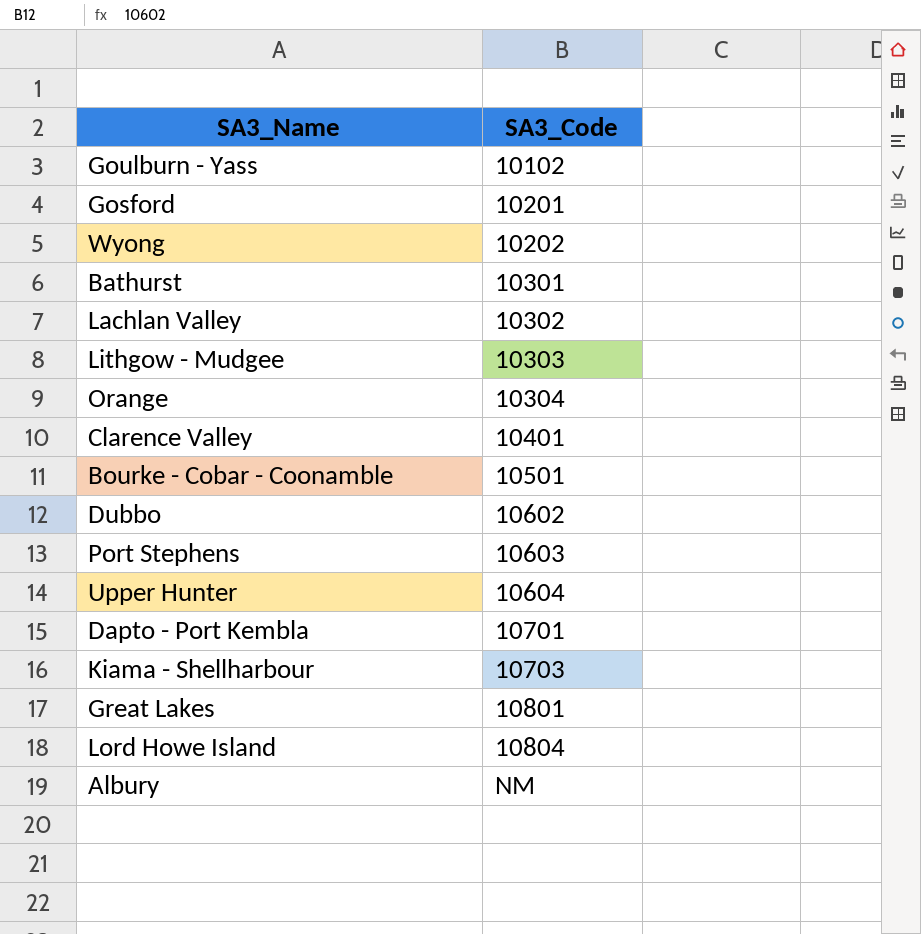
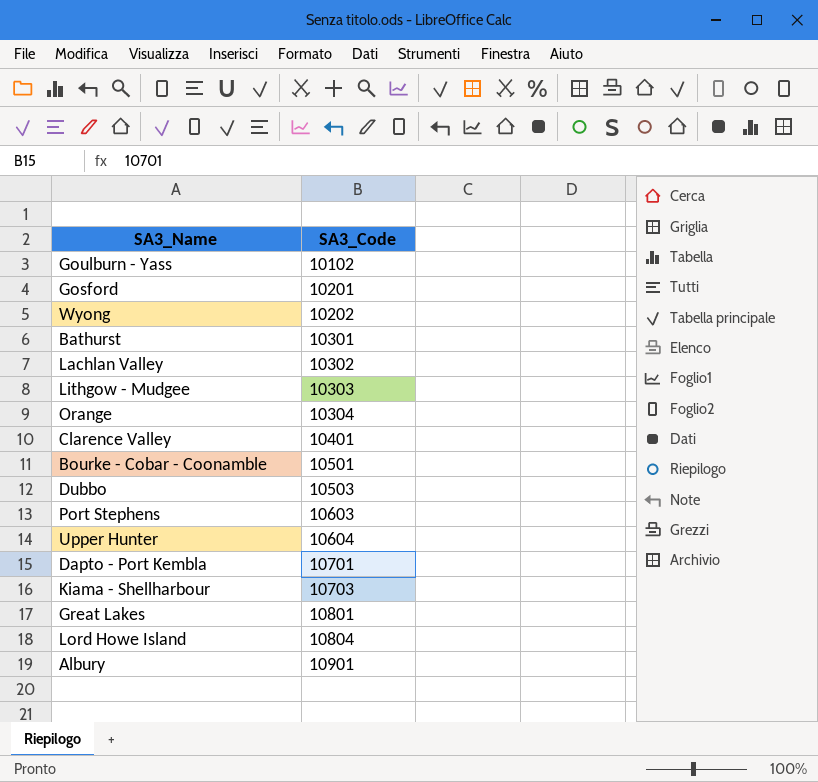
Dubbo | SA3_Code: 10602 -> 10503
Albury | SA3_Code: NM -> 10901

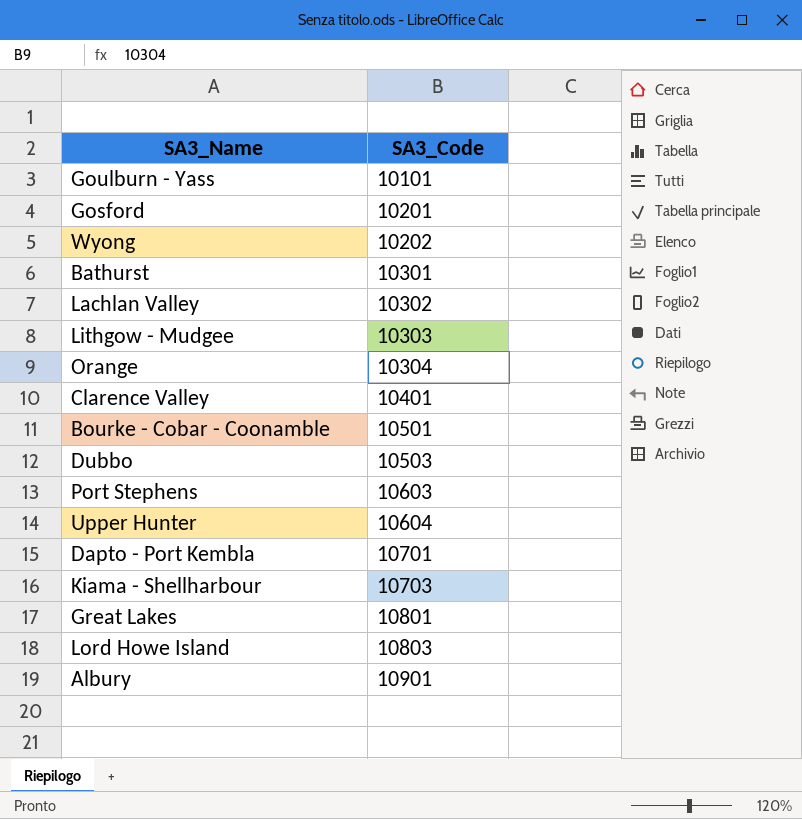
Goulburn - Yass | SA3_Code: 10102 -> 10101
Lord Howe Island | SA3_Code: 10804 -> 10803

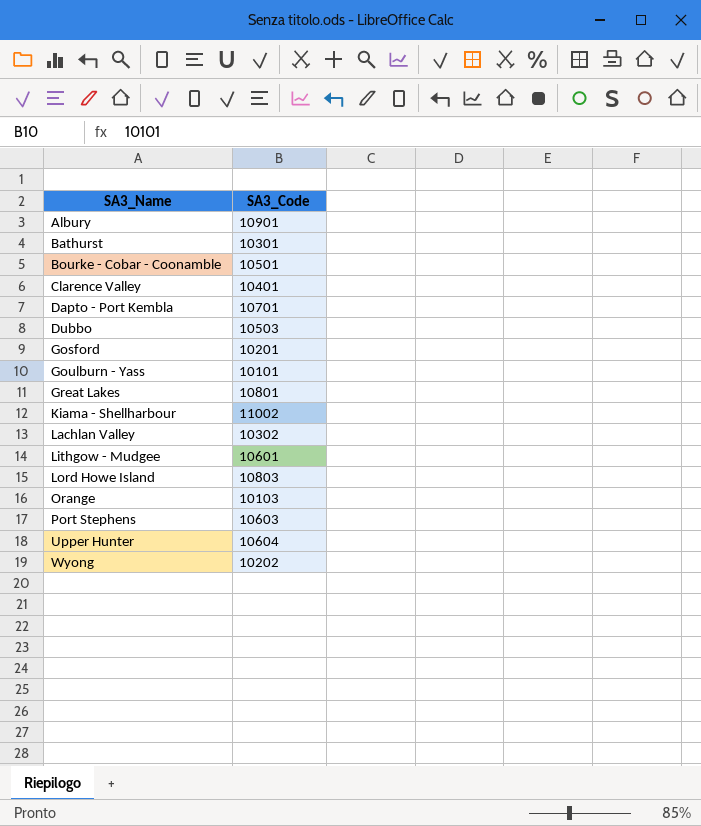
row order: SA3_Code ascending -> SA3_Name ascending
Kiama - Shellharbour | SA3_Code: 10703 -> 11002
Lithgow - Mudgee | SA3_Code: 10303 -> 10601
Orange | SA3_Code: 10304 -> 10103

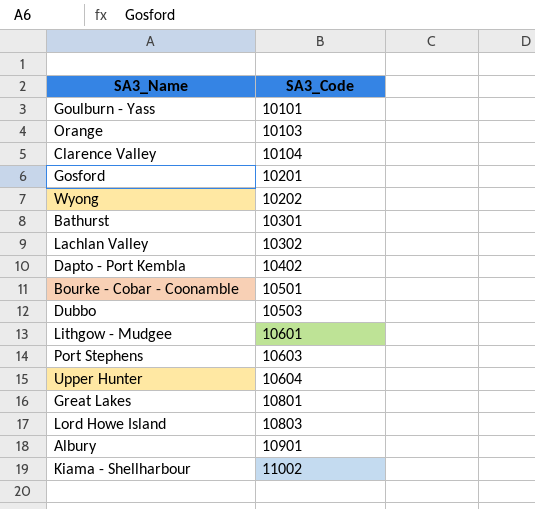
row order: SA3_Name ascending -> SA3_Code ascending
Clarence Valley | SA3_Code: 10401 -> 10104
Dapto - Port Kembla | SA3_Code: 10701 -> 10402

